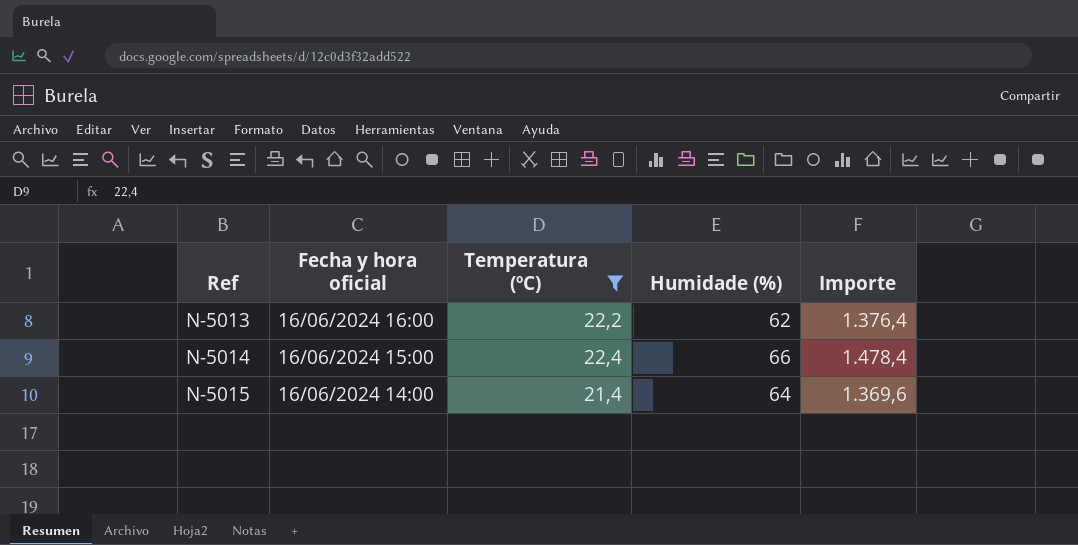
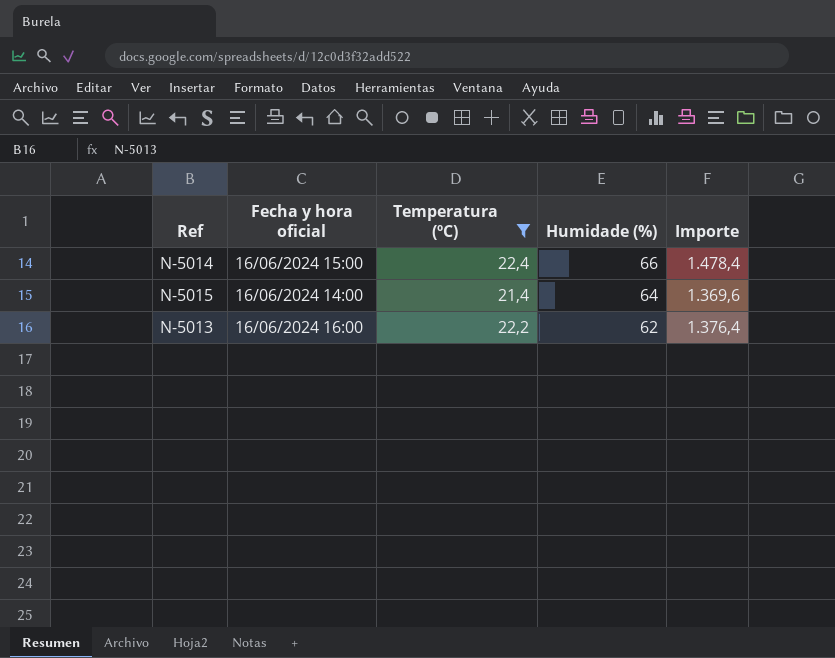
row order: Ref ascending -> Humidade (%) descending

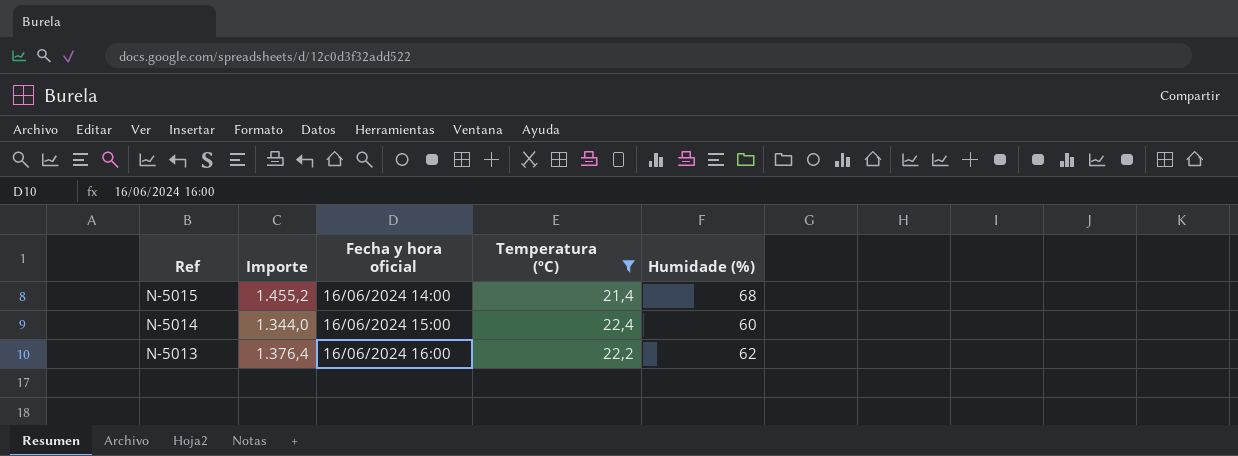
row order: Humidade (%) descending -> Ref descending
column Importe | position: 5 -> 2
N-5015 | Importe: 1.369,6 -> 1.455,2
N-5015 | Humidade (%): 64 -> 68
N-5014 | Importe: 1.478,4 -> 1.344,0
N-5014 | Humidade (%): 66 -> 60

